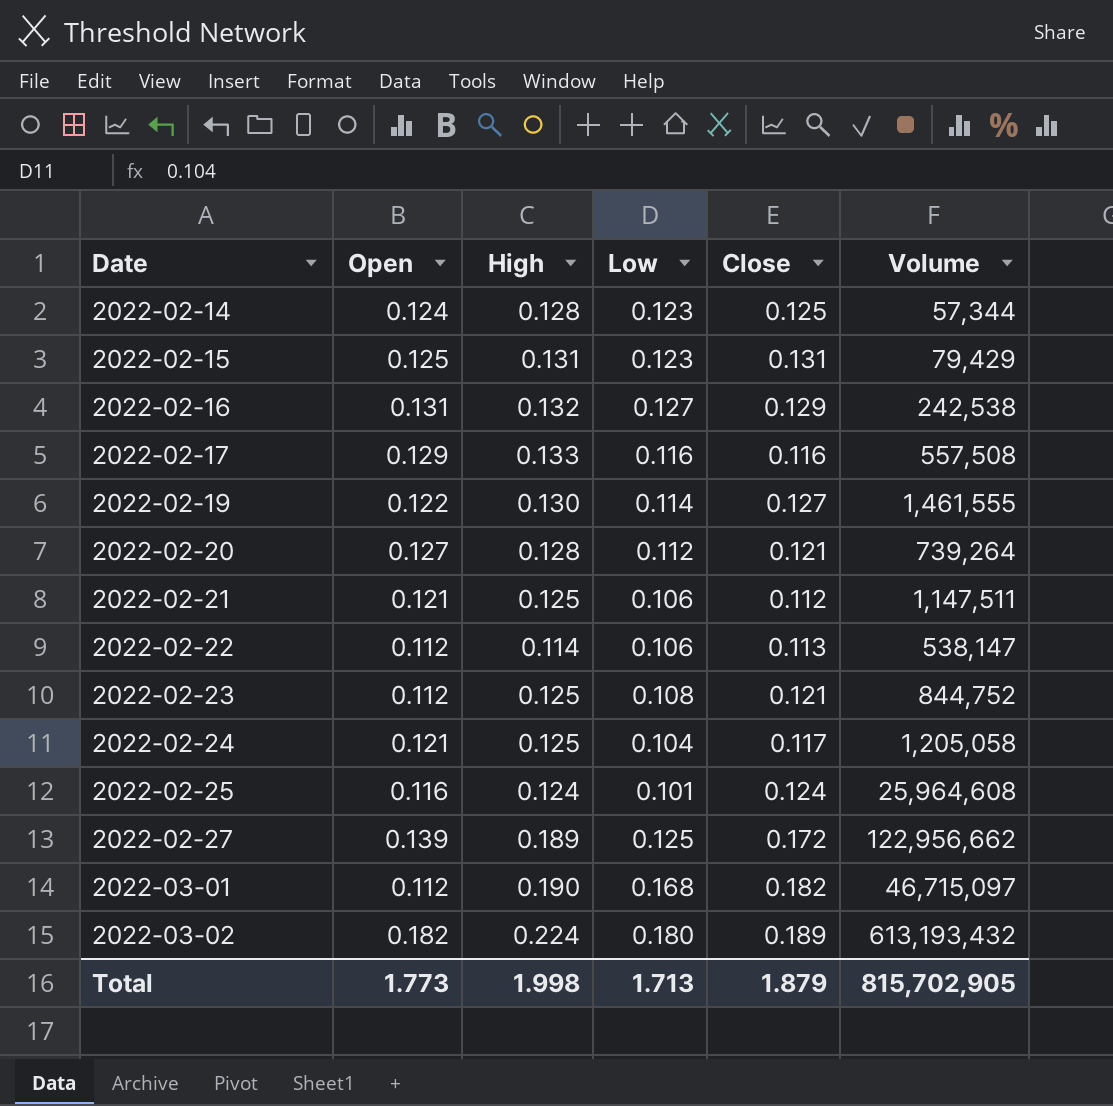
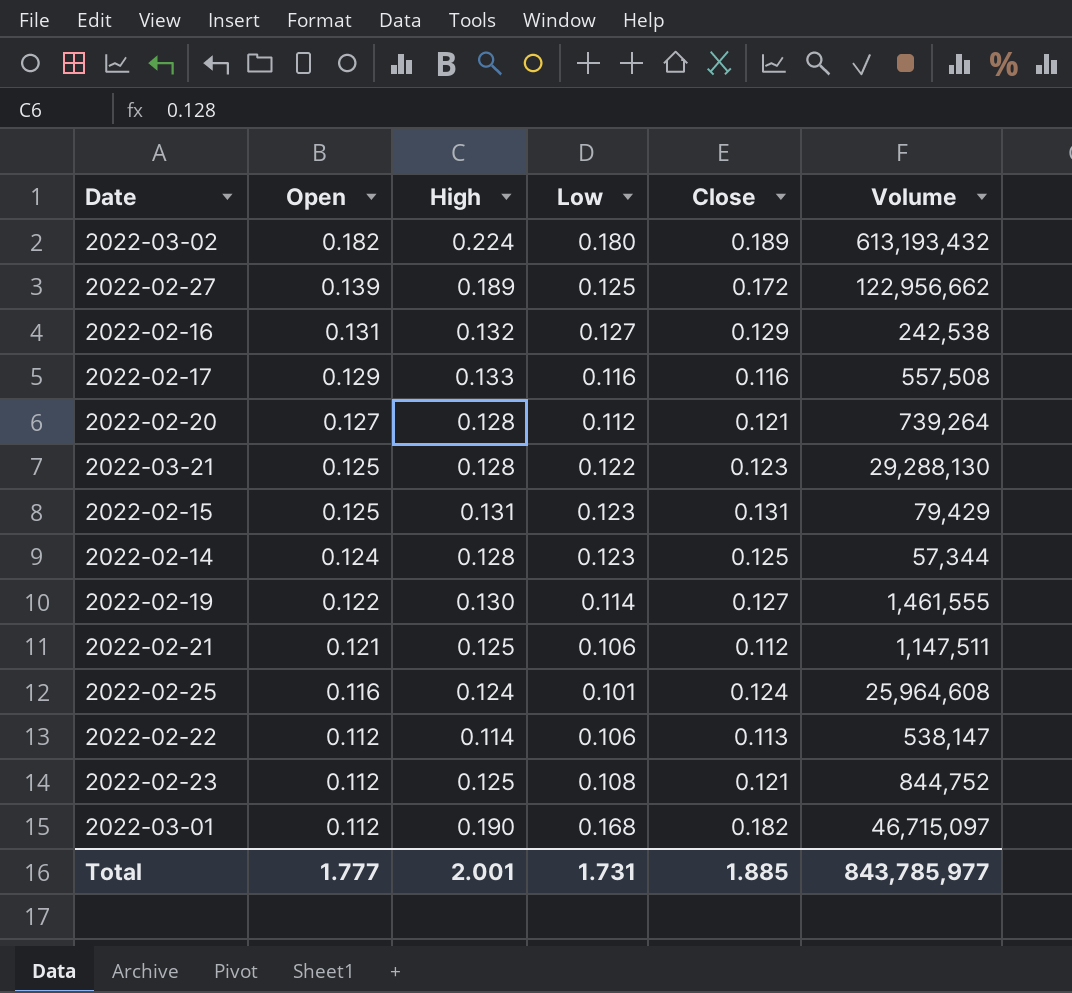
row order: Date ascending -> Open descending
row 2022-02-24: 0.121 | 0.125 | 0.104 | 0.117 | 1,205,058 -> none
row 2022-03-21: none -> 0.125 | 0.128 | 0.122 | 0.123 | 29,288,130
Total | Open: 1.773 -> 1.777
Total | High: 1.998 -> 2.001
Total | Low: 1.713 -> 1.731
Total | Close: 1.879 -> 1.885
Total | Volume: 815,702,905 -> 843,785,977

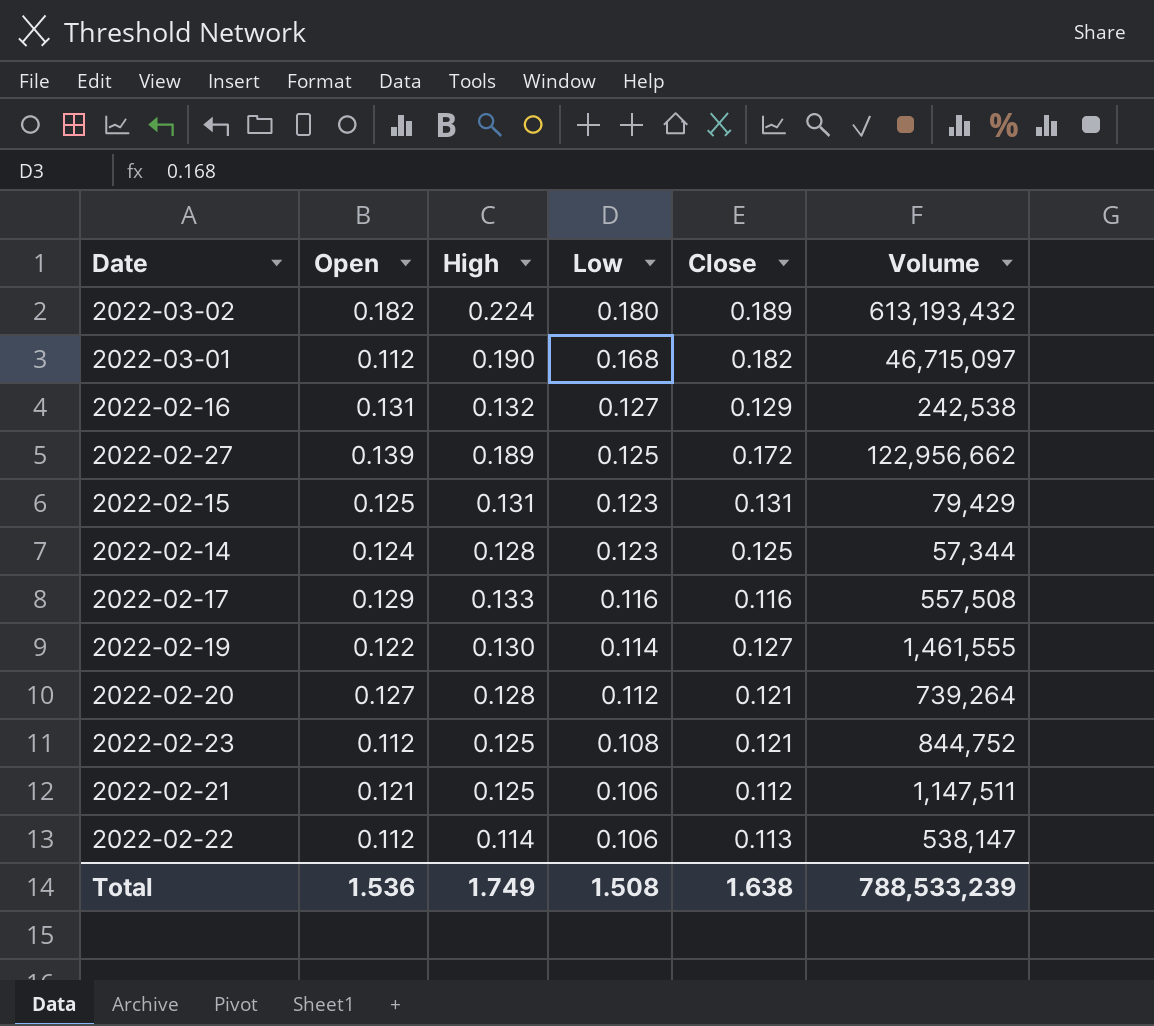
row order: Open descending -> Low descending
row 2022-03-21: 0.125 | 0.128 | 0.122 | 0.123 | 29,288,130 -> none
row 2022-02-25: 0.116 | 0.124 | 0.101 | 0.124 | 25,964,608 -> none
Total | Open: 1.777 -> 1.536
Total | High: 2.001 -> 1.749
Total | Low: 1.731 -> 1.508
Total | Close: 1.885 -> 1.638
Total | Volume: 843,785,977 -> 788,533,239

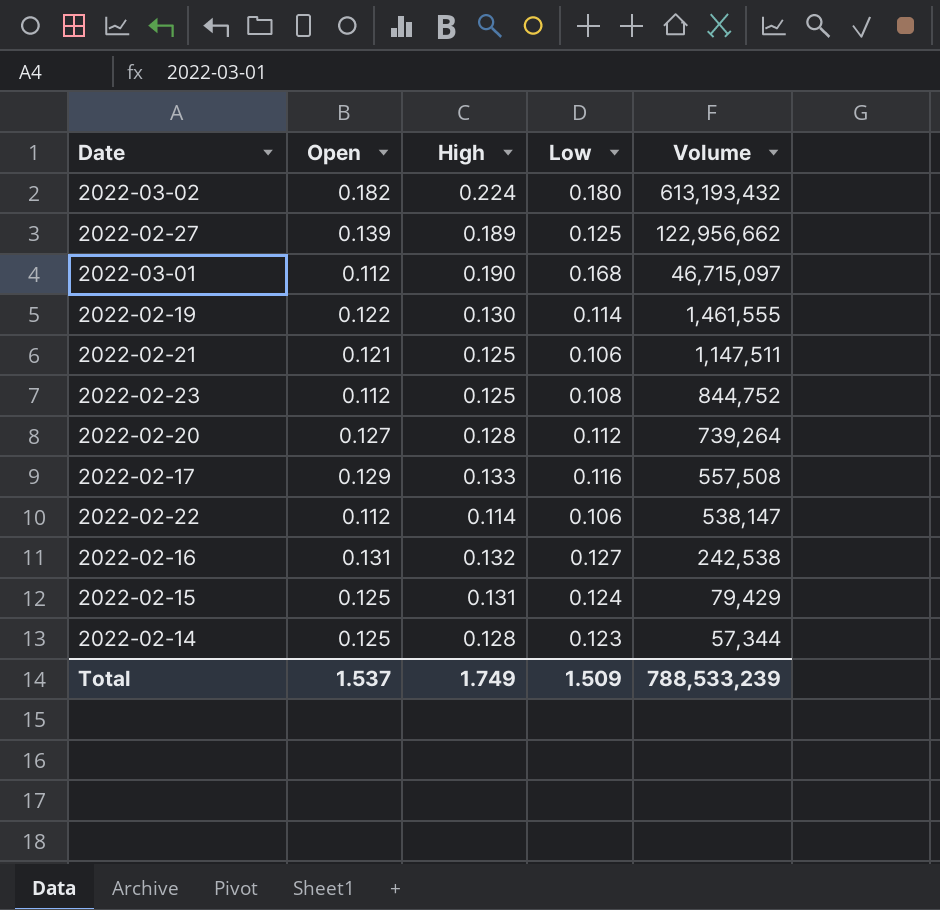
row order: Low descending -> Volume descending
column Close | position: 5 -> none
2022-02-15 | Low: 0.123 -> 0.124
2022-02-14 | Open: 0.124 -> 0.125
Total | Open: 1.536 -> 1.537
Total | Low: 1.508 -> 1.509

